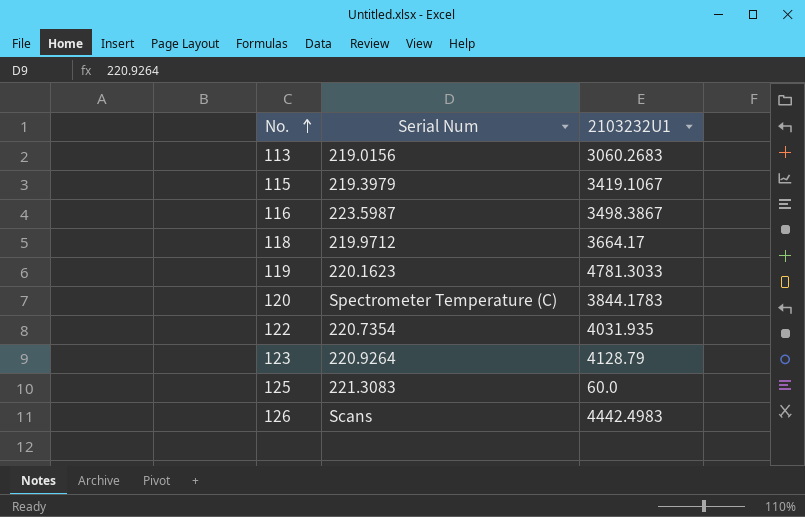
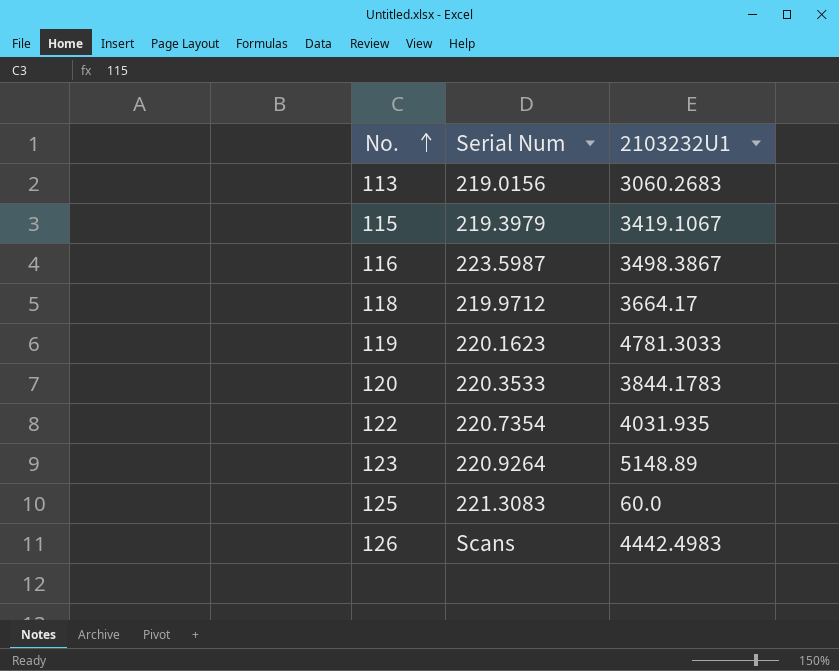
120 | Serial Num: Spectrometer Temperature (C) -> 220.3533
123 | 2103232U1: 4128.79 -> 5148.89

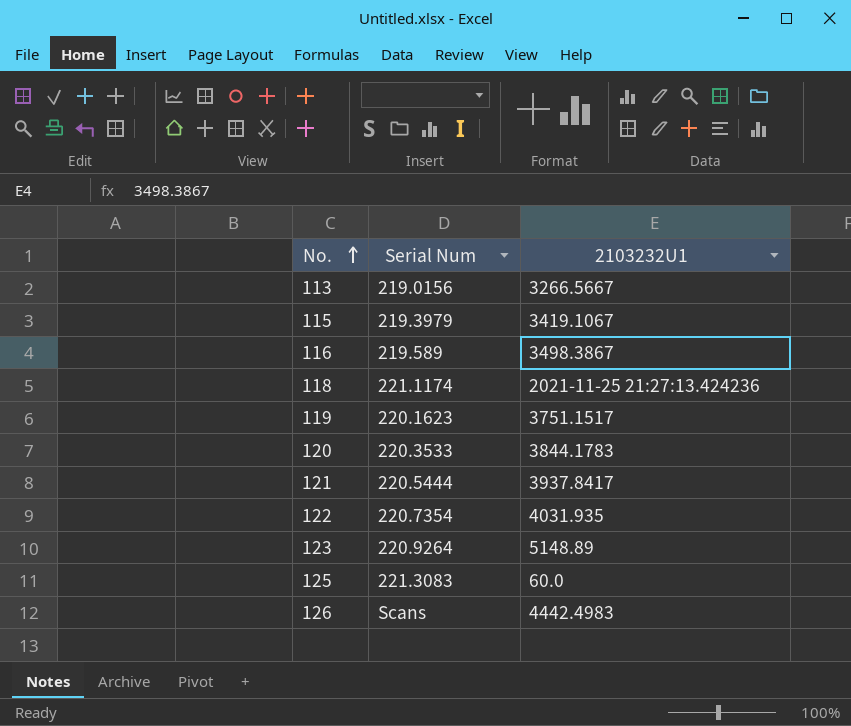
113 | 2103232U1: 3060.2683 -> 3266.5667
116 | Serial Num: 223.5987 -> 219.589
118 | Serial Num: 219.9712 -> 221.1174
118 | 2103232U1: 3664.17 -> 2021-11-25 21:27:13.424236
119 | 2103232U1: 4781.3033 -> 3751.1517
row 121: none -> 220.5444 | 3937.8417

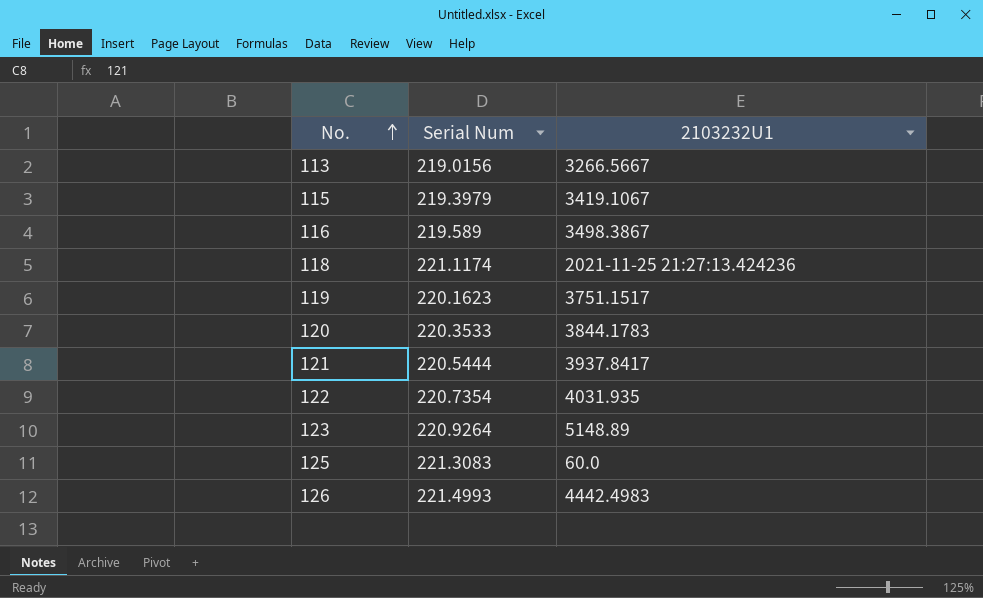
126 | Serial Num: Scans -> 221.4993

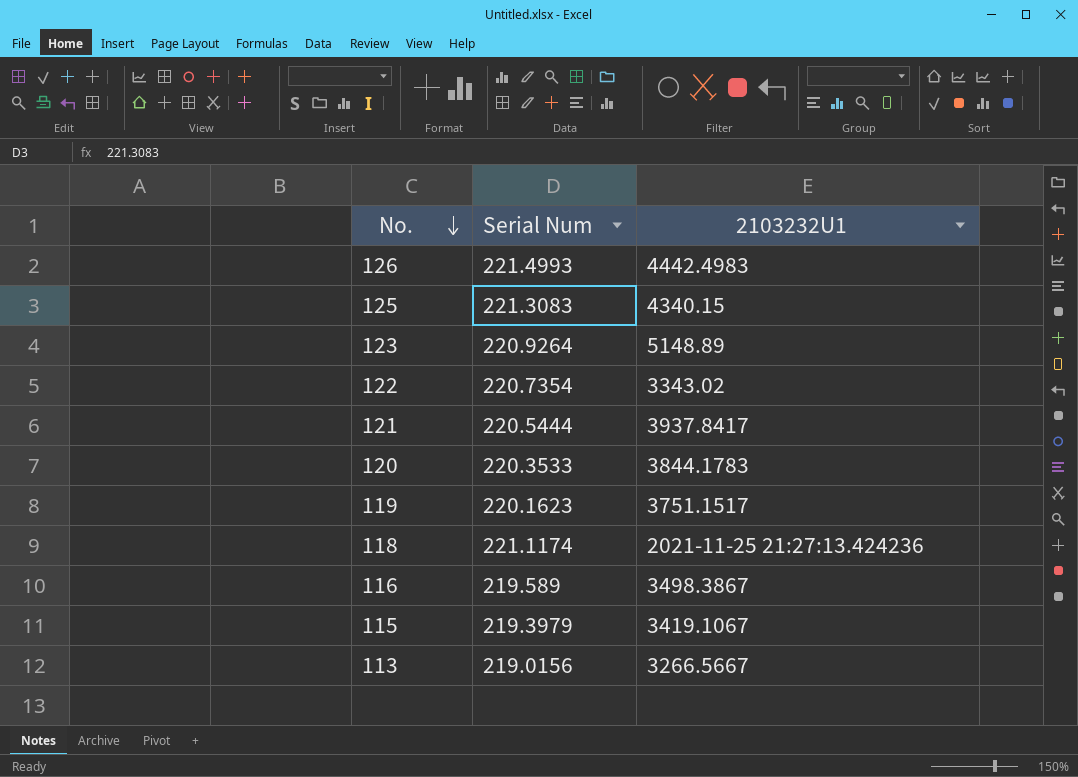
row order: No. ascending -> No. descending
125 | 2103232U1: 60.0 -> 4340.15
122 | 2103232U1: 4031.935 -> 3343.02

